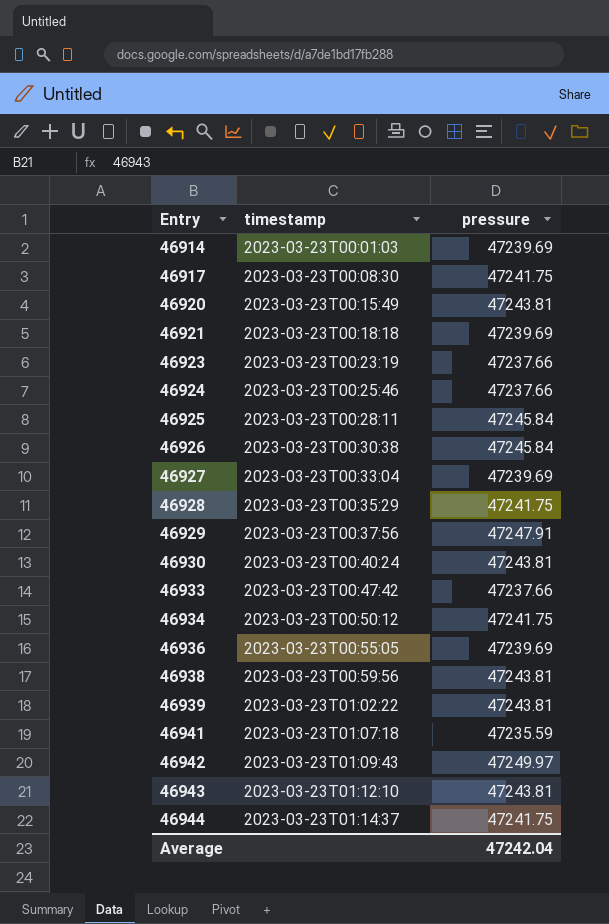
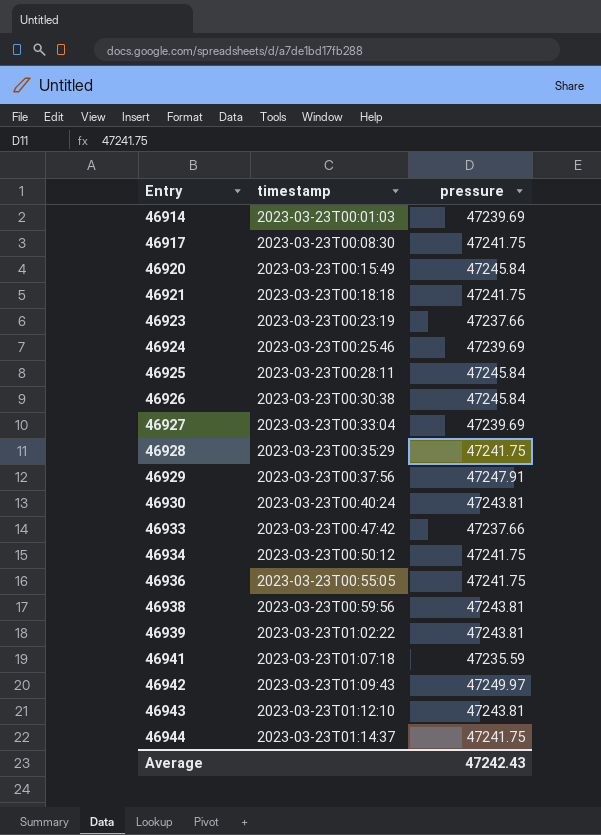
46920 | pressure: 47243.81 -> 47245.84
46921 | pressure: 47239.69 -> 47241.75
46924 | pressure: 47237.66 -> 47239.69
46936 | pressure: 47239.69 -> 47241.75
Average | pressure: 47242.04 -> 47242.43

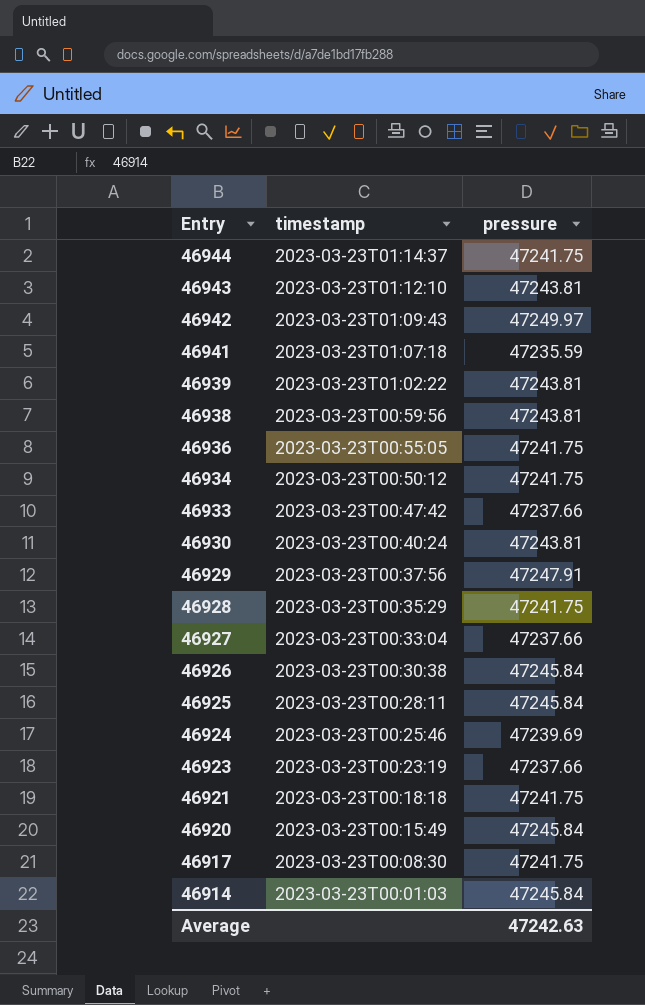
row order: Entry ascending -> Entry descending
46927 | pressure: 47239.69 -> 47237.66
46914 | pressure: 47239.69 -> 47245.84
Average | pressure: 47242.43 -> 47242.63

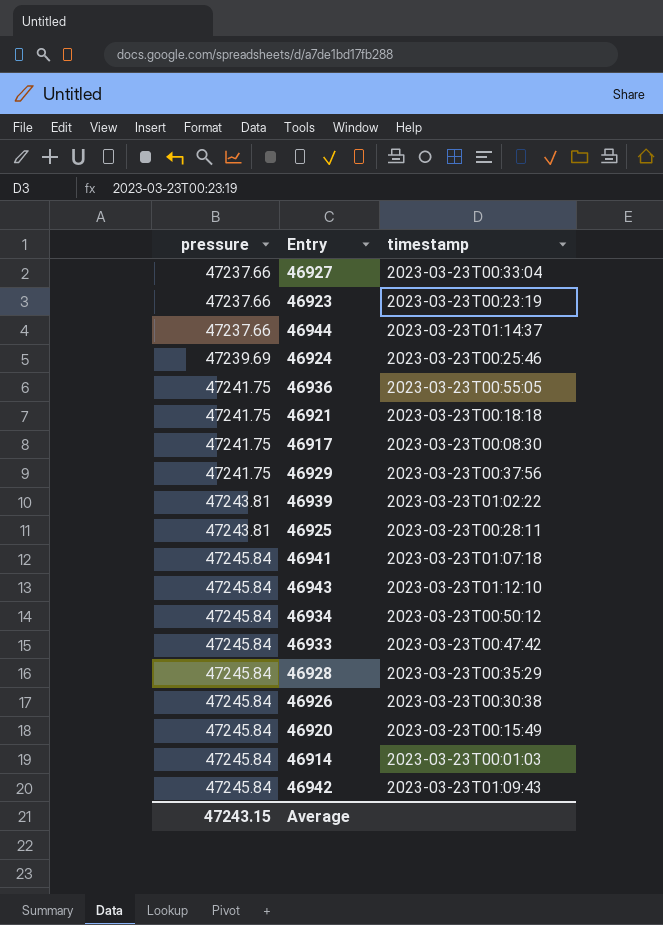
row order: Entry descending -> pressure ascending
column pressure | position: 3 -> 1
row 46938: 2023-03-23T00:59:56 | 47243.81 -> none
row 46930: 2023-03-23T00:40:24 | 47243.81 -> none
46944 | pressure: 47241.75 -> 47237.66
46929 | pressure: 47247.91 -> 47241.75
46925 | pressure: 47245.84 -> 47243.81
46941 | pressure: 47235.59 -> 47245.84
46943 | pressure: 47243.81 -> 47245.84
46934 | pressure: 47241.75 -> 47245.84
46933 | pressure: 47237.66 -> 47245.84
46928 | pressure: 47241.75 -> 47245.84
46942 | pressure: 47249.97 -> 47245.84
Average | pressure: 47242.63 -> 47243.15

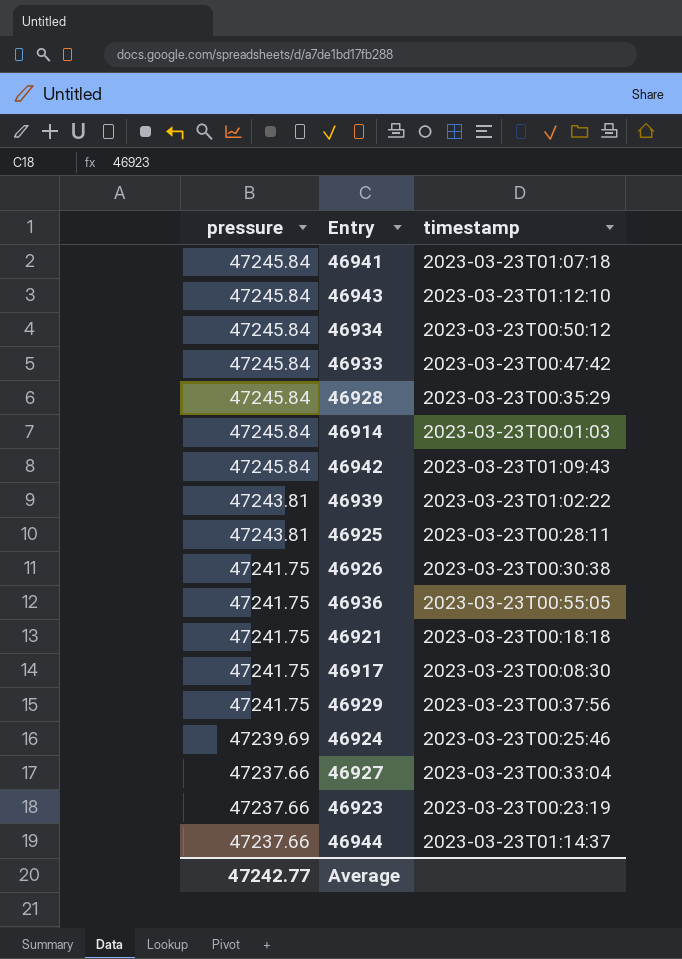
row order: pressure ascending -> pressure descending
row 46920: 47245.84 | 2023-03-23T00:15:49 -> none
46926 | pressure: 47245.84 -> 47241.75
Average | pressure: 47243.15 -> 47242.77

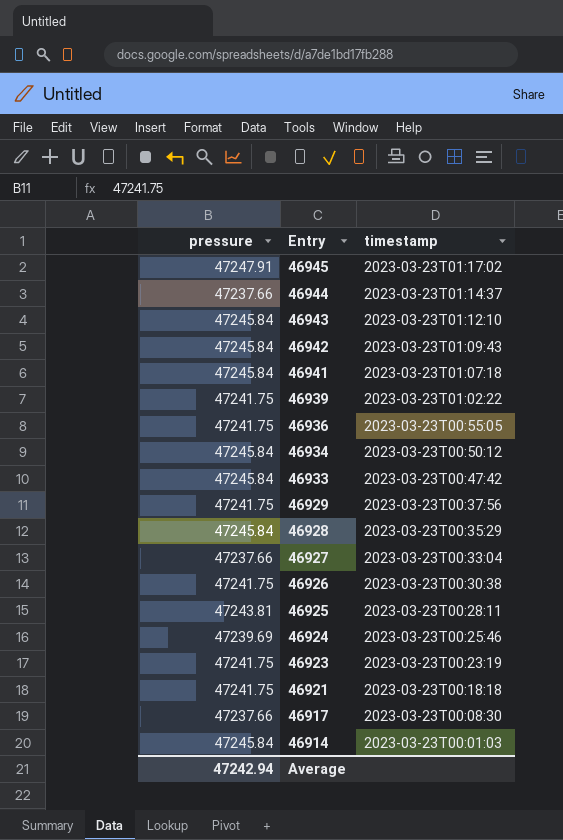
row order: pressure descending -> Entry descending
row 46945: none -> 47247.91 | 2023-03-23T01:17:02
46939 | pressure: 47243.81 -> 47241.75
46923 | pressure: 47237.66 -> 47241.75
46917 | pressure: 47241.75 -> 47237.66
Average | pressure: 47242.77 -> 47242.94

